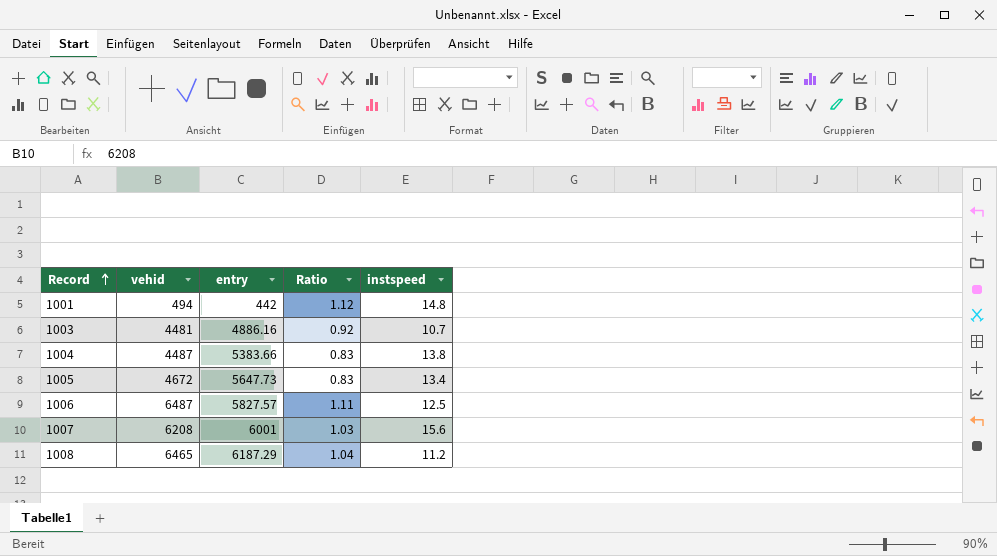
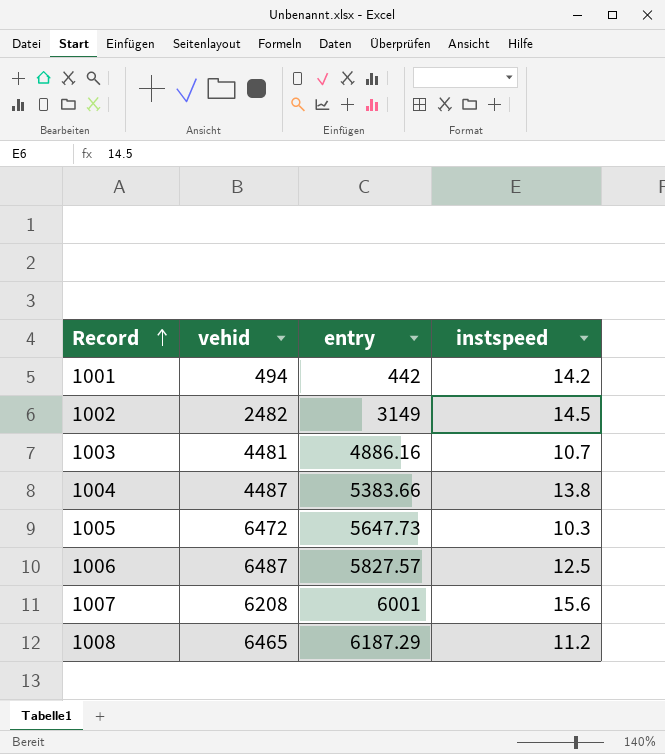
column Ratio | formula: [vehid] / [entry] -> none
1001 | instspeed: 14.8 -> 14.2
row 1002: none -> 2482 | 3149 | 14.5
1005 | vehid: 4672 -> 6472
1005 | instspeed: 13.4 -> 10.3

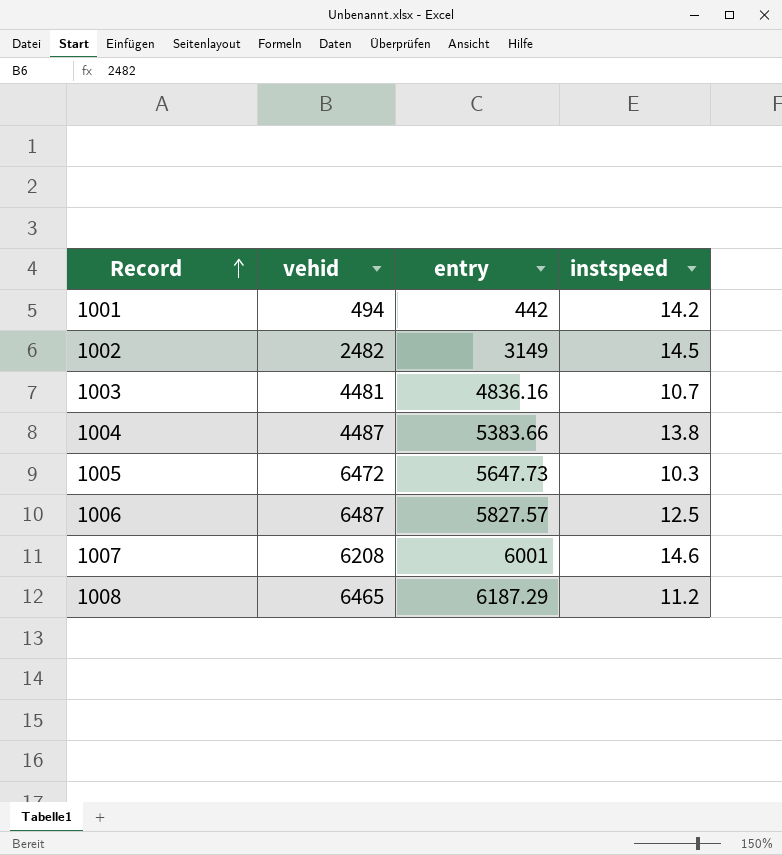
1003 | entry: 4886.16 -> 4836.16
1007 | instspeed: 15.6 -> 14.6

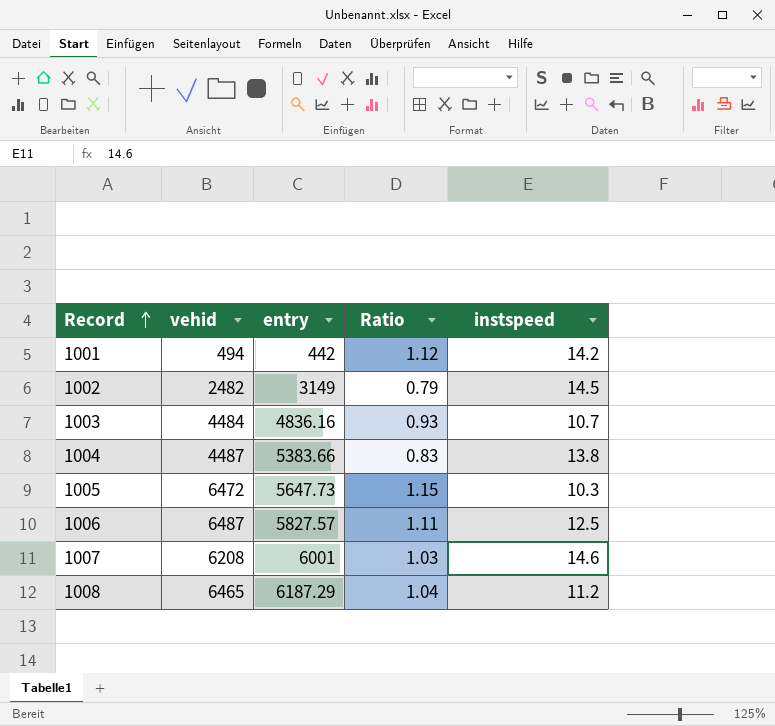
column Ratio | formula: none -> [vehid] / [entry]
1003 | vehid: 4481 -> 4484

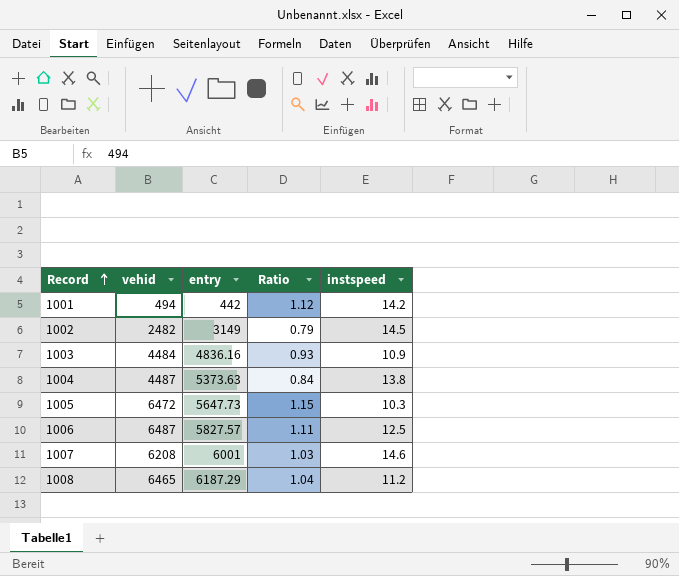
1003 | instspeed: 10.7 -> 10.9
1004 | entry: 5383.66 -> 5373.63
1004 | Ratio: 0.83 -> 0.84

